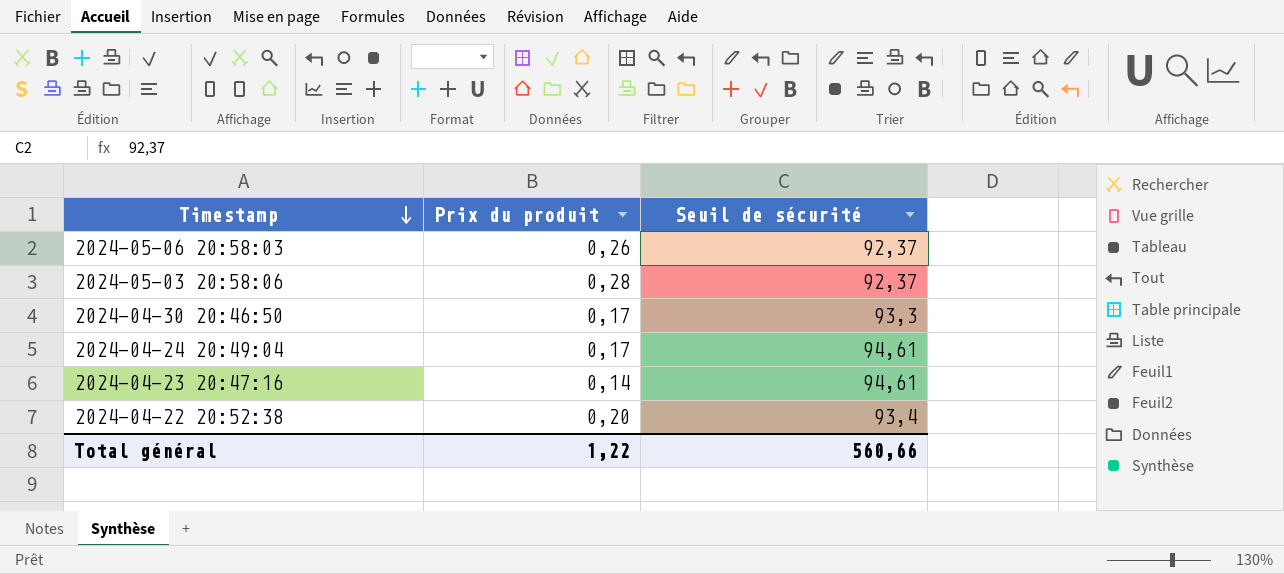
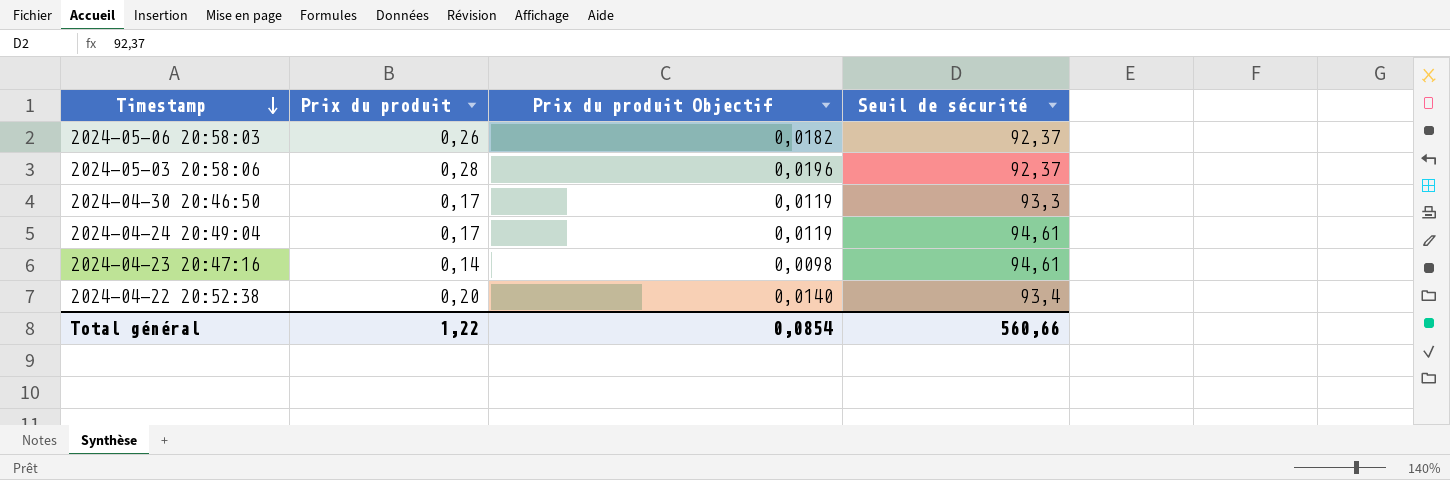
column Prix du produit Objectif | formula: none -> [Prix du produit] * 0,07

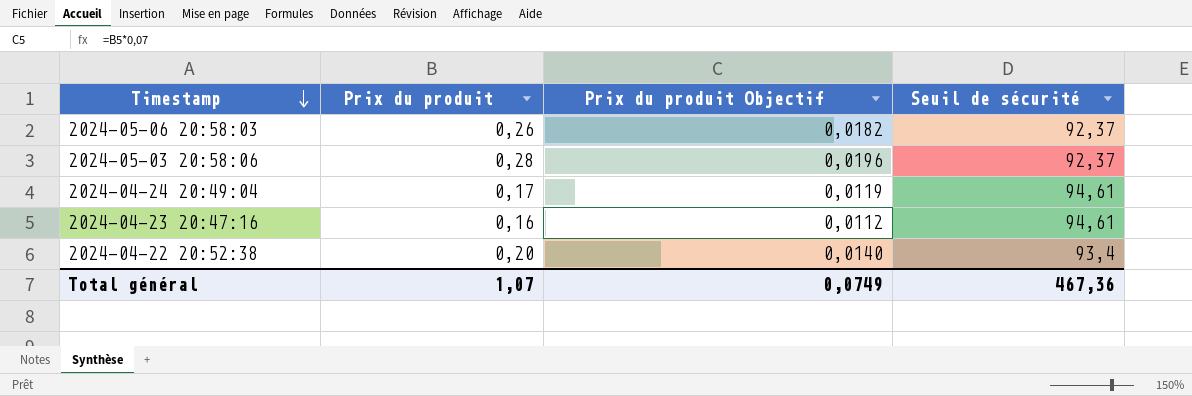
row 2024-04-30 20:46:50: 0,17 | 0,0119 | 93,3 -> none
2024-04-23 20:47:16 | Prix du produit: 0,14 -> 0,16
2024-04-23 20:47:16 | Prix du produit Objectif: 0,0098 -> 0,0112
Total général | Prix du produit: 1,22 -> 1,07
Total général | Prix du produit Objectif: 0,0854 -> 0,0749
Total général | Seuil de sécurité: 560,66 -> 467,36

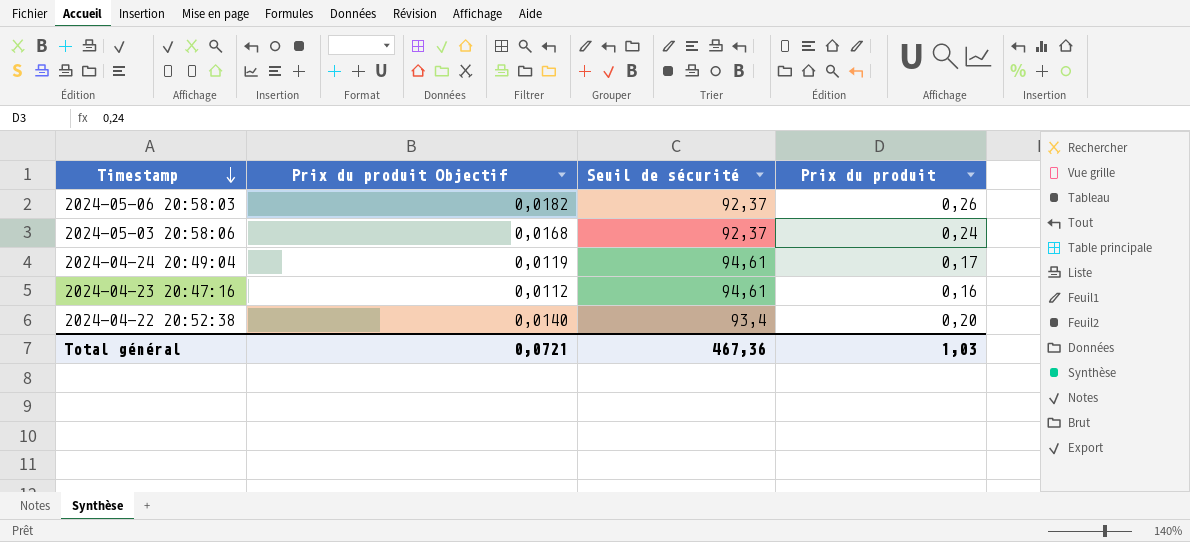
column Prix du produit | position: 2 -> 4
2024-05-03 20:58:06 | Prix du produit Objectif: 0,0196 -> 0,0168
2024-05-03 20:58:06 | Prix du produit: 0,28 -> 0,24
Total général | Prix du produit Objectif: 0,0749 -> 0,0721
Total général | Prix du produit: 1,07 -> 1,03

